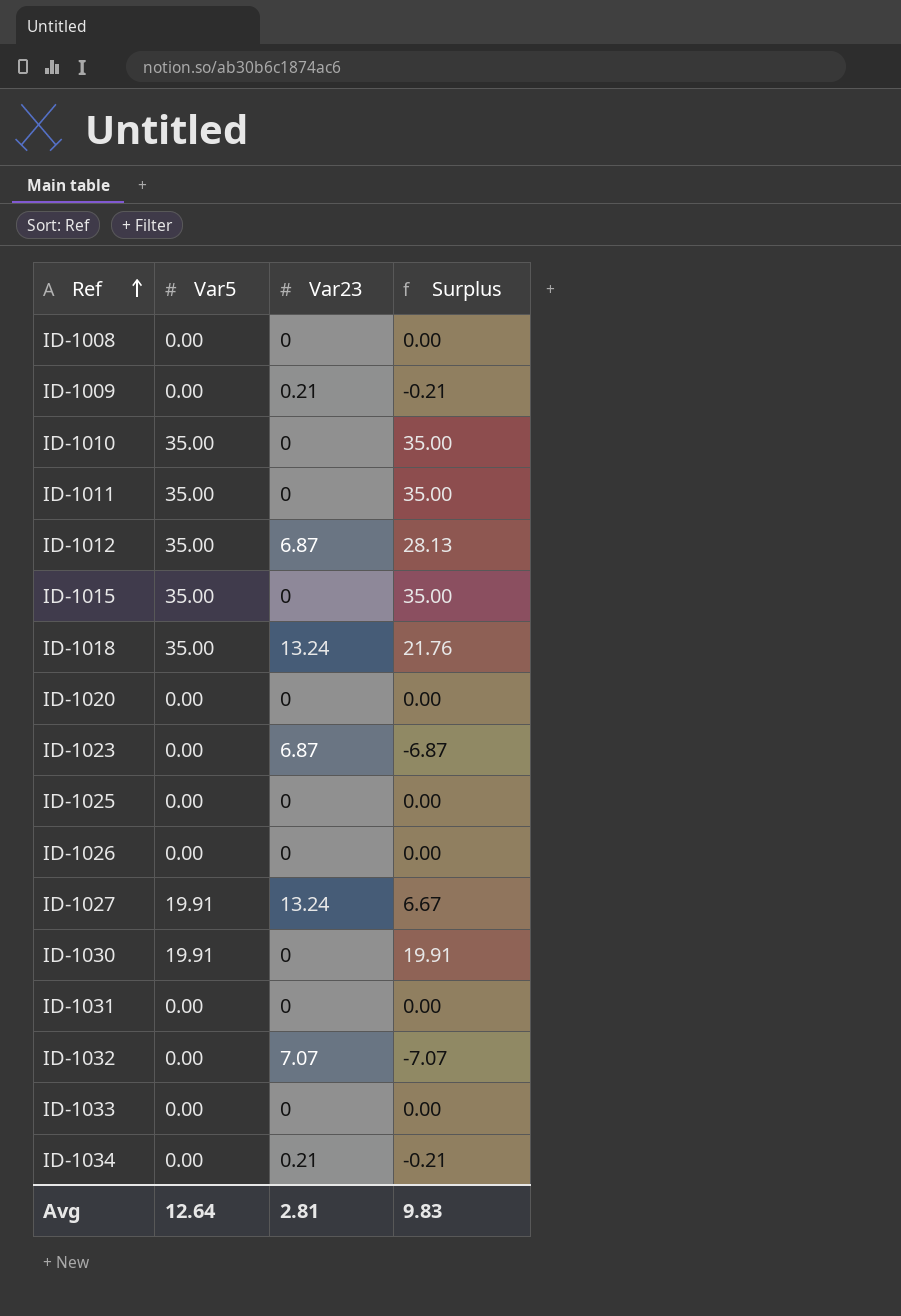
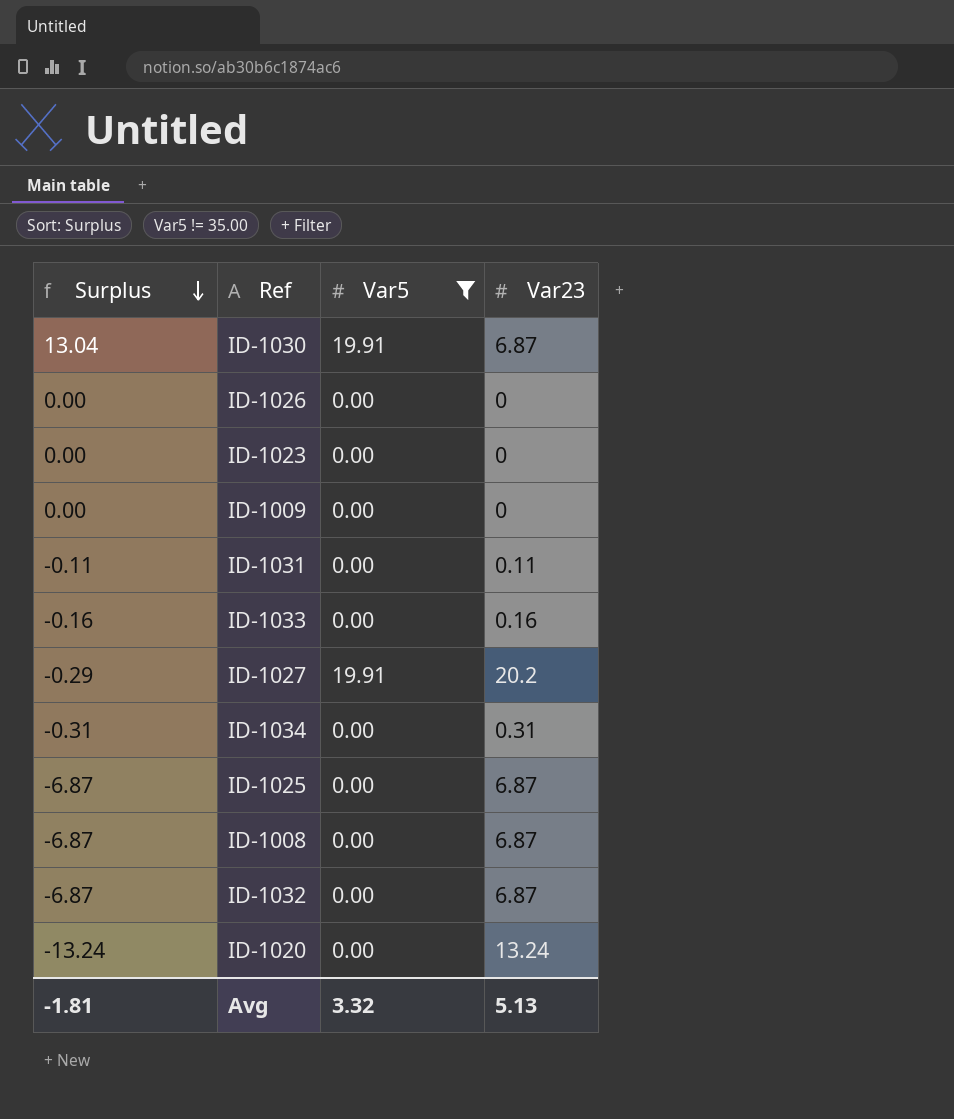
filter: none -> Var5 != 35.00
row order: Ref ascending -> Surplus descending
column Surplus | position: 4 -> 1
ID-1030 | Surplus: 19.91 -> 13.04
ID-1030 | Var23: 0 -> 6.87
ID-1023 | Surplus: -6.87 -> 0.00
ID-1023 | Var23: 6.87 -> 0
ID-1009 | Surplus: -0.21 -> 0.00
ID-1009 | Var23: 0.21 -> 0
ID-1031 | Surplus: 0.00 -> -0.11
ID-1031 | Var23: 0 -> 0.11
ID-1033 | Surplus: 0.00 -> -0.16
ID-1033 | Var23: 0 -> 0.16
ID-1027 | Surplus: 6.67 -> -0.29
ID-1027 | Var23: 13.24 -> 20.2
ID-1034 | Surplus: -0.21 -> -0.31
ID-1034 | Var23: 0.21 -> 0.31
ID-1025 | Surplus: 0.00 -> -6.87
ID-1025 | Var23: 0 -> 6.87
ID-1008 | Surplus: 0.00 -> -6.87
ID-1008 | Var23: 0 -> 6.87
ID-1032 | Surplus: -7.07 -> -6.87
ID-1032 | Var23: 7.07 -> 6.87
ID-1020 | Surplus: 0.00 -> -13.24
ID-1020 | Var23: 0 -> 13.24
Avg | Surplus: 9.83 -> -1.81
Avg | Var5: 12.64 -> 3.32
Avg | Var23: 2.81 -> 5.13

